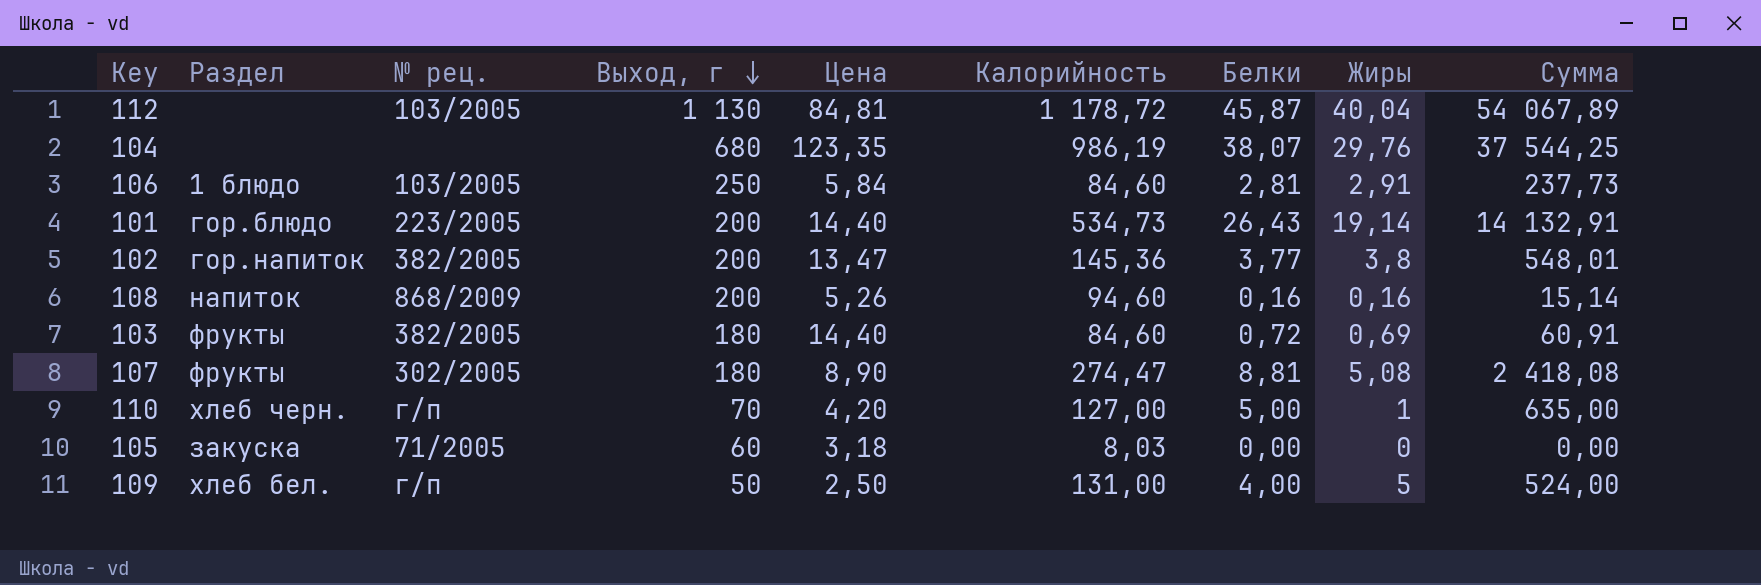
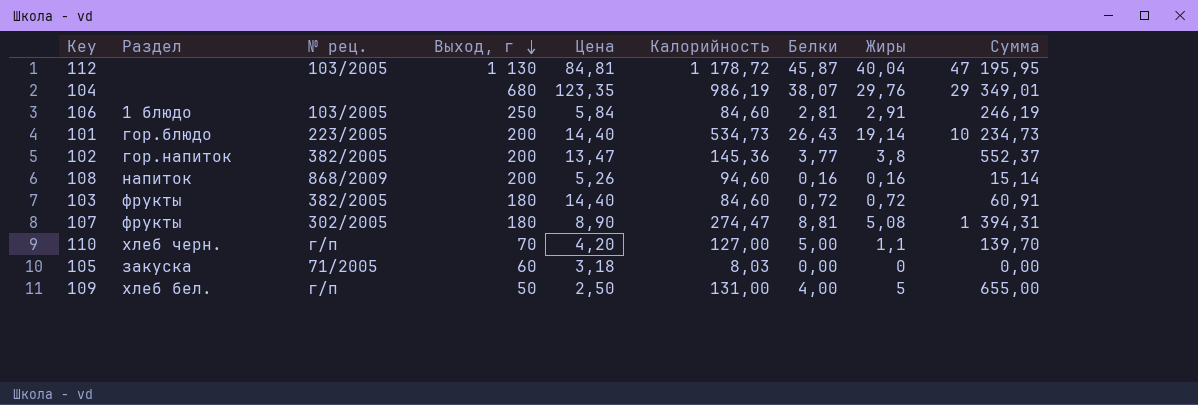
column Сумма | formula: [Калорийность] * [Белки] -> [Калорийность] * [Жиры]
103 | Жиры: 0,69 -> 0,72
110 | Жиры: 1 -> 1,1

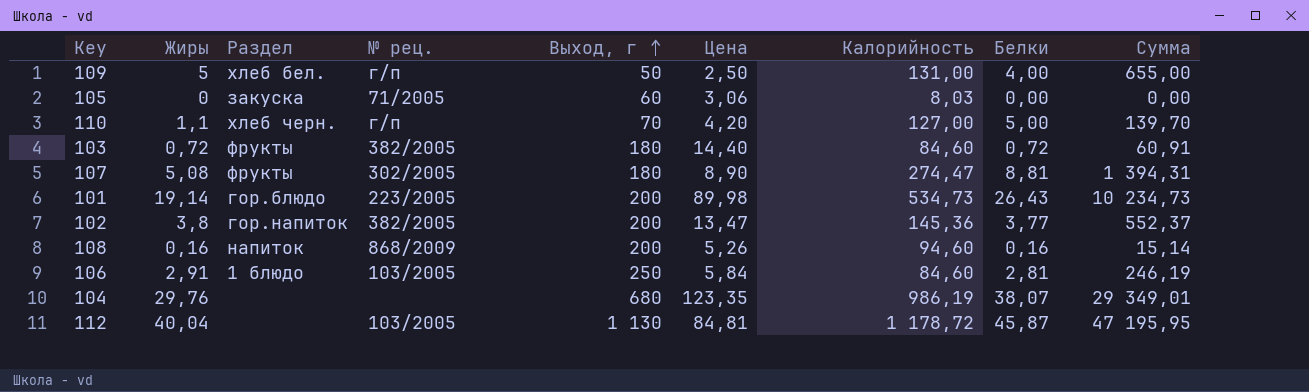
row order: Выход, г descending -> Выход, г ascending
column Жиры | position: 8 -> 2
105 | Цена: 3,18 -> 3,06
101 | Цена: 14,40 -> 89,98

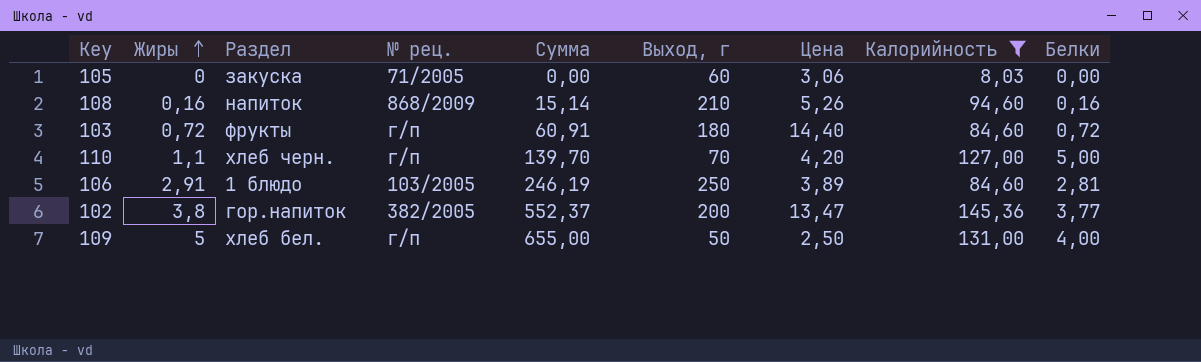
filter: none -> Калорийность <= 145,36
row order: Выход, г ascending -> Жиры ascending
column Сумма | position: 9 -> 5
108 | Выход, г: 200 -> 210
103 | № рец.: 382/2005 -> г/п
106 | Цена: 5,84 -> 3,89

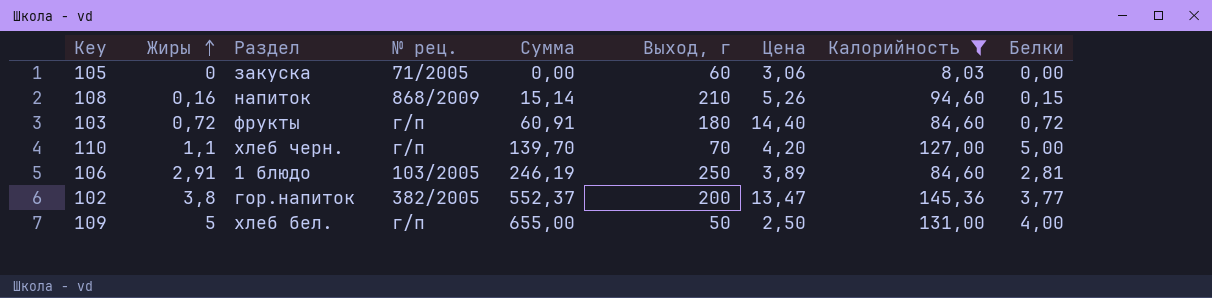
108 | Белки: 0,16 -> 0,15

